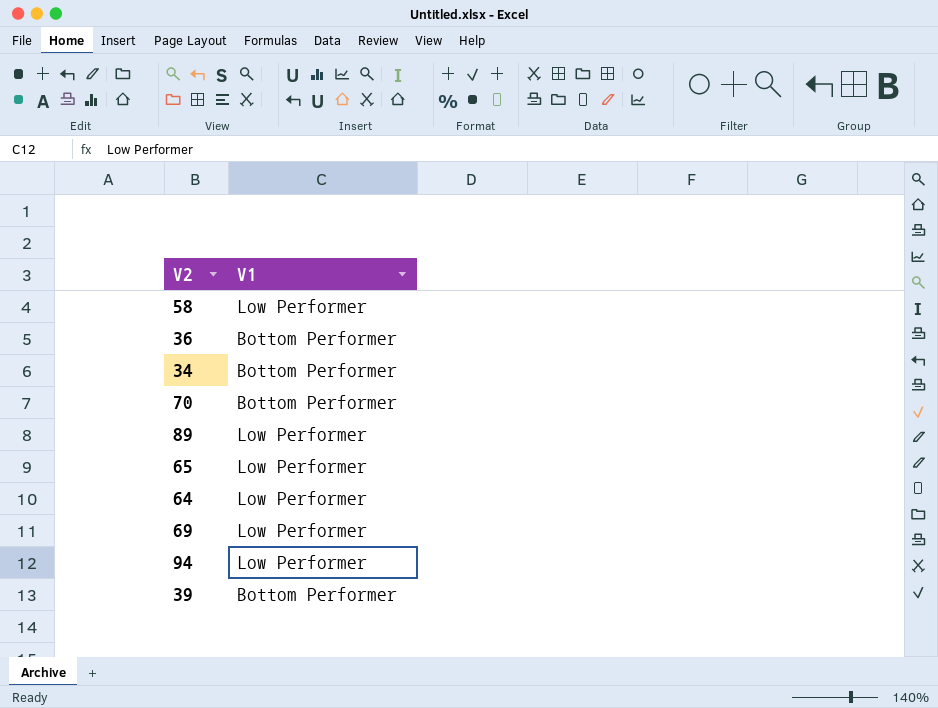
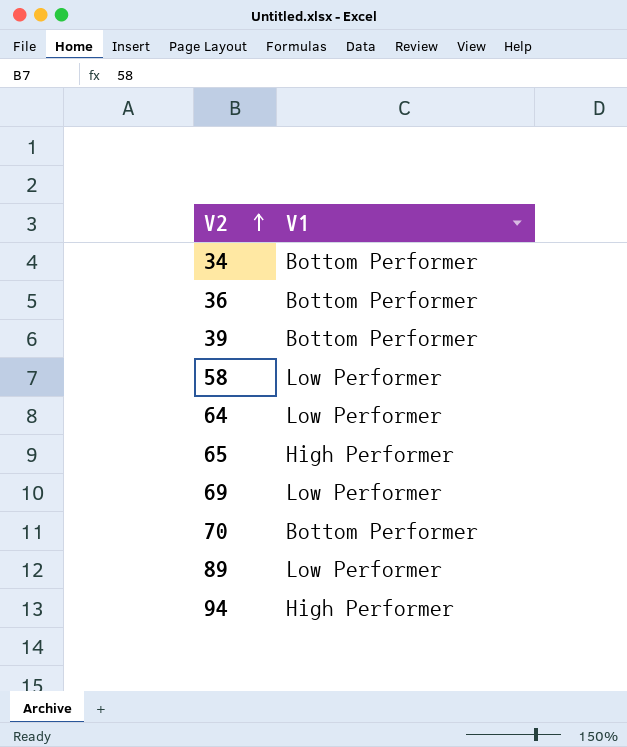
row order: none -> V2 ascending
65 | V1: Low Performer -> High Performer
94 | V1: Low Performer -> High Performer

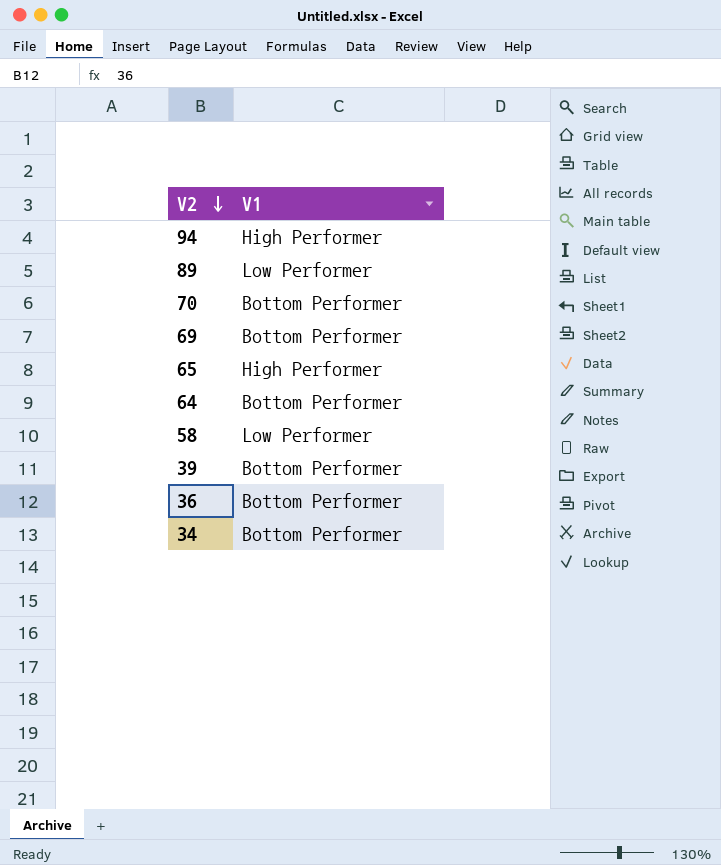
row order: V2 ascending -> V2 descending
69 | V1: Low Performer -> Bottom Performer
64 | V1: Low Performer -> Bottom Performer

